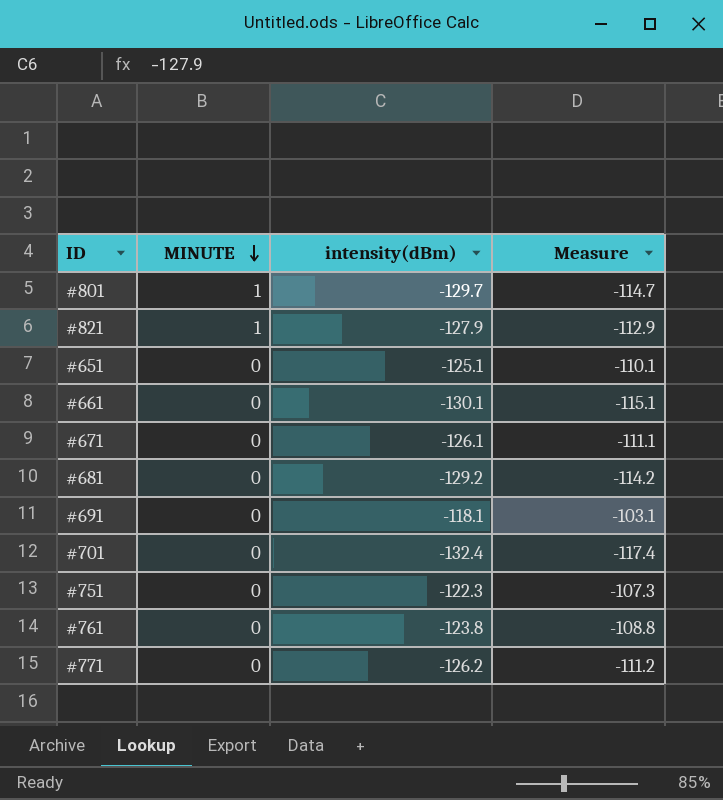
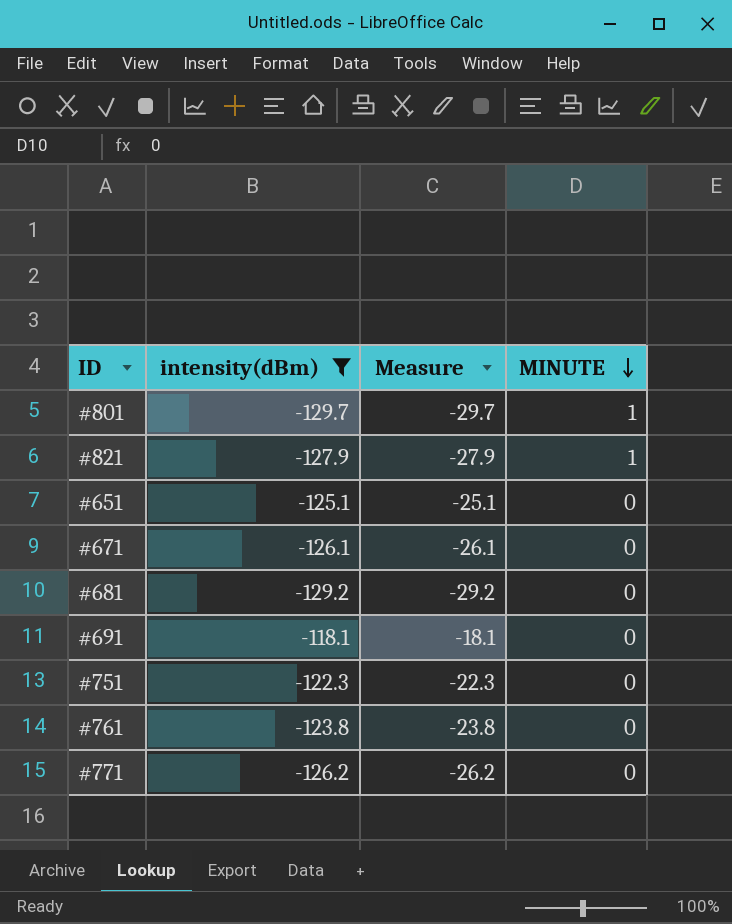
filter: none -> intensity(dBm) >= -129.7
column Measure | formula: [intensity(dBm)] + 15 -> [intensity(dBm)] + 100
column MINUTE | position: 2 -> 4

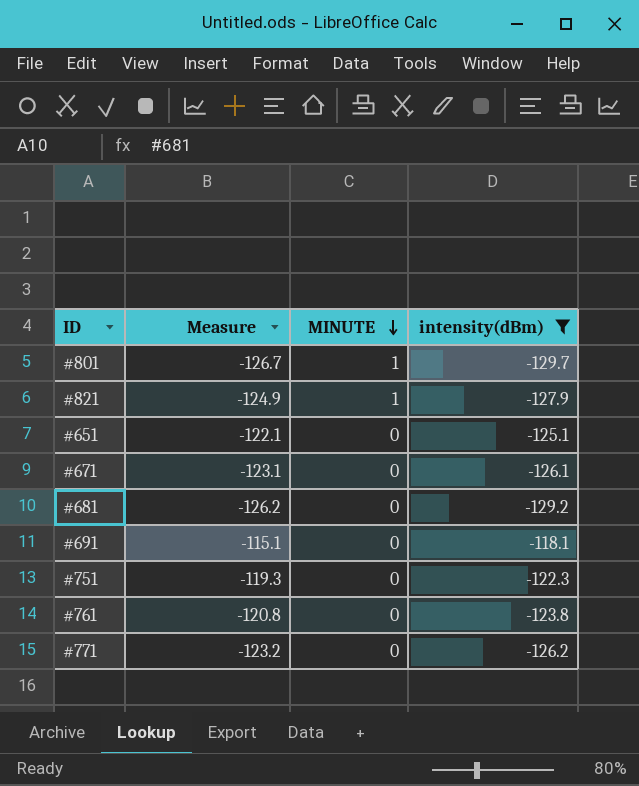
column Measure | formula: [intensity(dBm)] + 100 -> [intensity(dBm)] + 3
column intensity(dBm) | position: 2 -> 4

